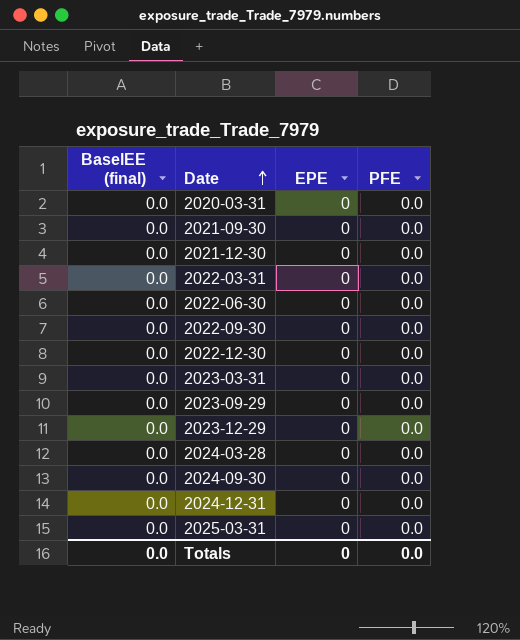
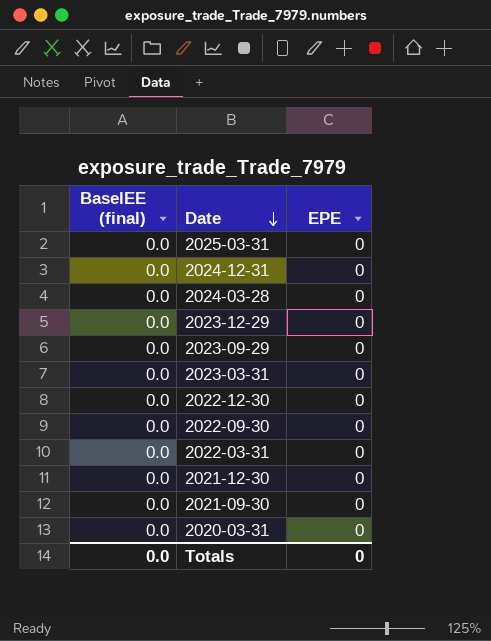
row order: Date ascending -> Date descending
column PFE | position: 4 -> none
row 2022-06-30: 0.0 | 0 | 0.0 -> none
row 2024-09-30: 0.0 | 0 | 0.0 -> none

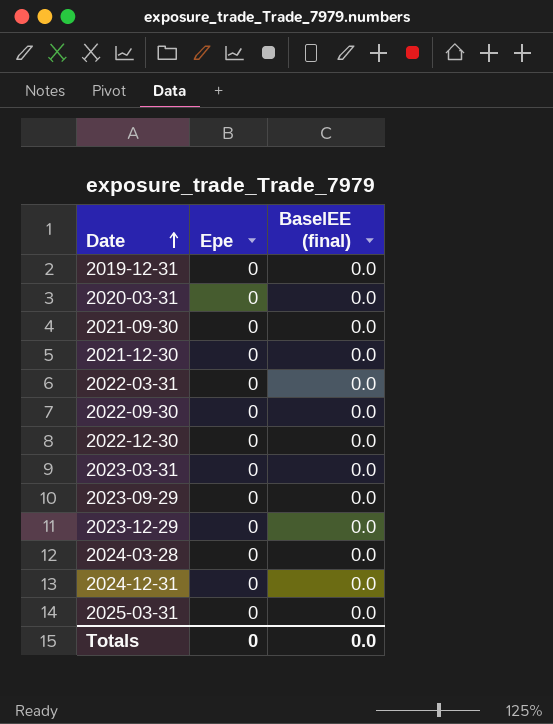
row order: Date descending -> Date ascending
column name: EPE -> Epe
column BaselEE (final) | position: 1 -> 3
row 2019-12-31: none -> 0 | 0.0

